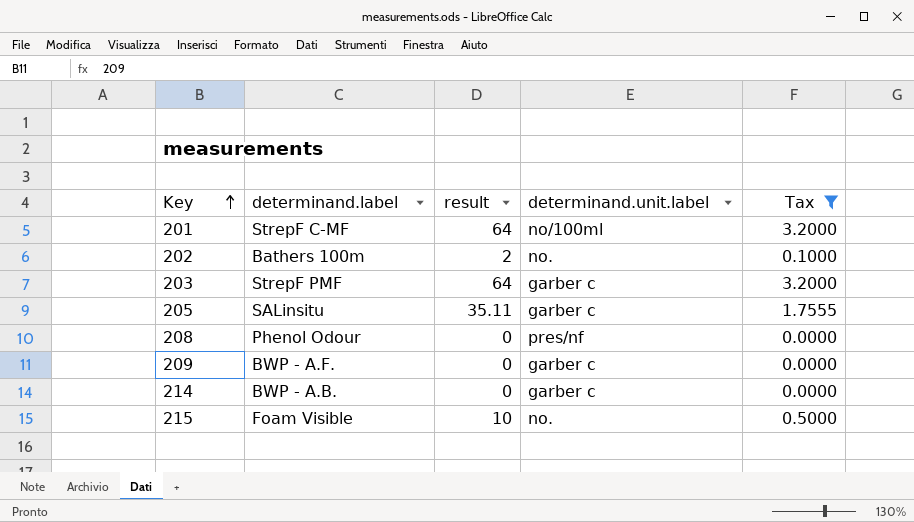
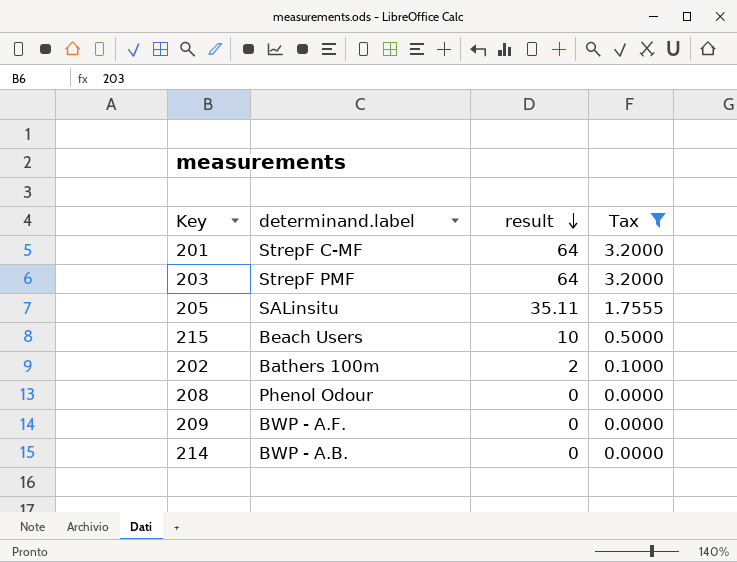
row order: Key ascending -> result descending
column determinand.unit.label | position: 4 -> none
215 | determinand.label: Foam Visible -> Beach Users

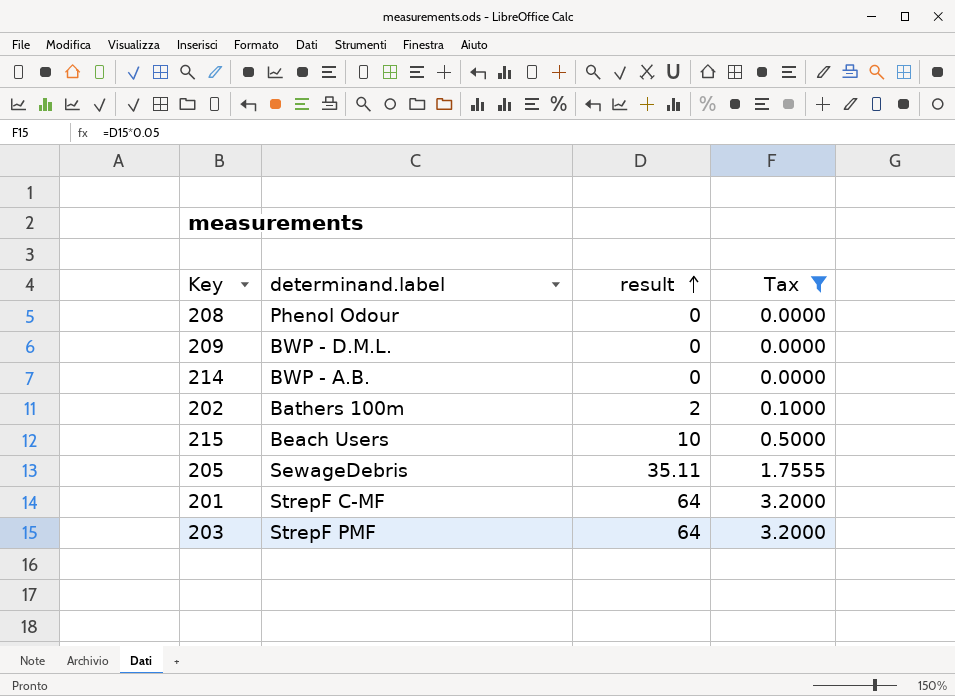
row order: result descending -> result ascending
209 | determinand.label: BWP - A.F. -> BWP - D.M.L.
205 | determinand.label: SALinsitu -> SewageDebris

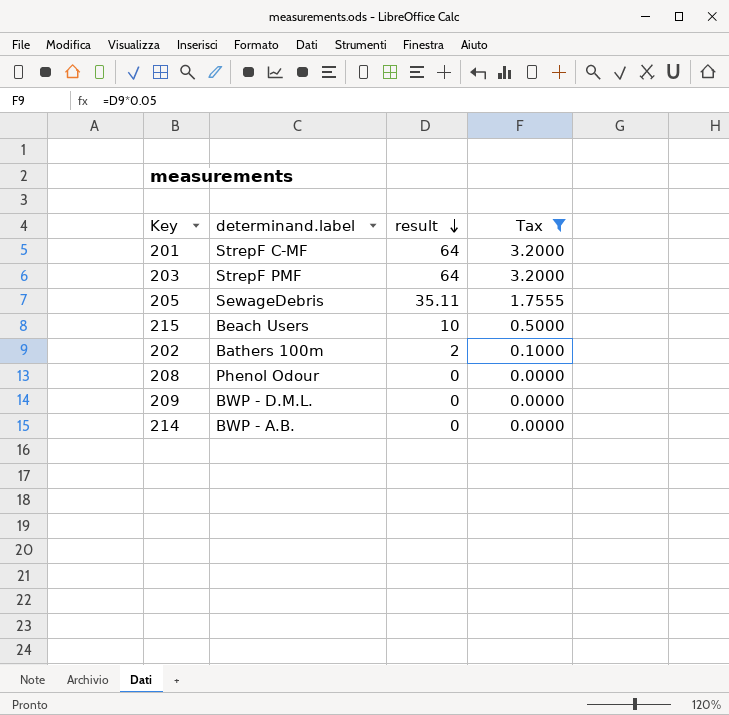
row order: result ascending -> result descending

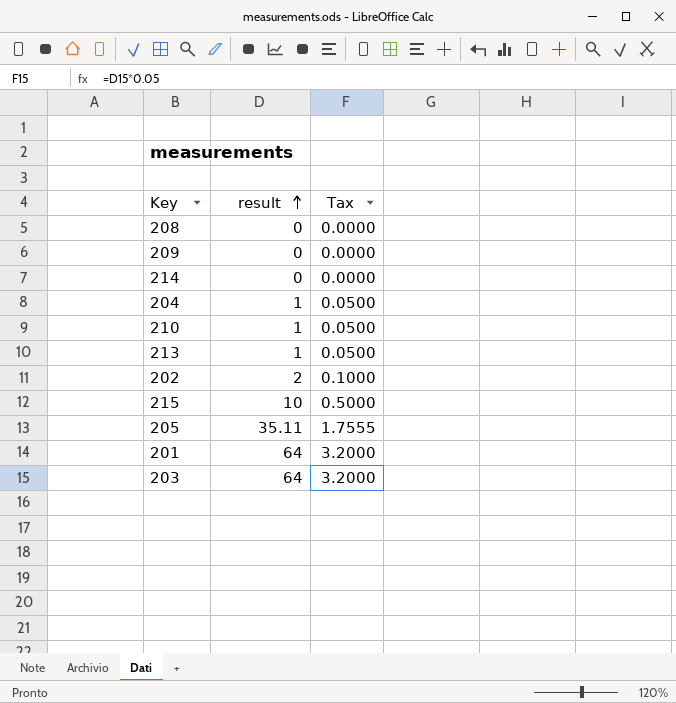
filter: Tax != 0.0500 -> none
row order: result descending -> result ascending
column determinand.label | position: 2 -> none

